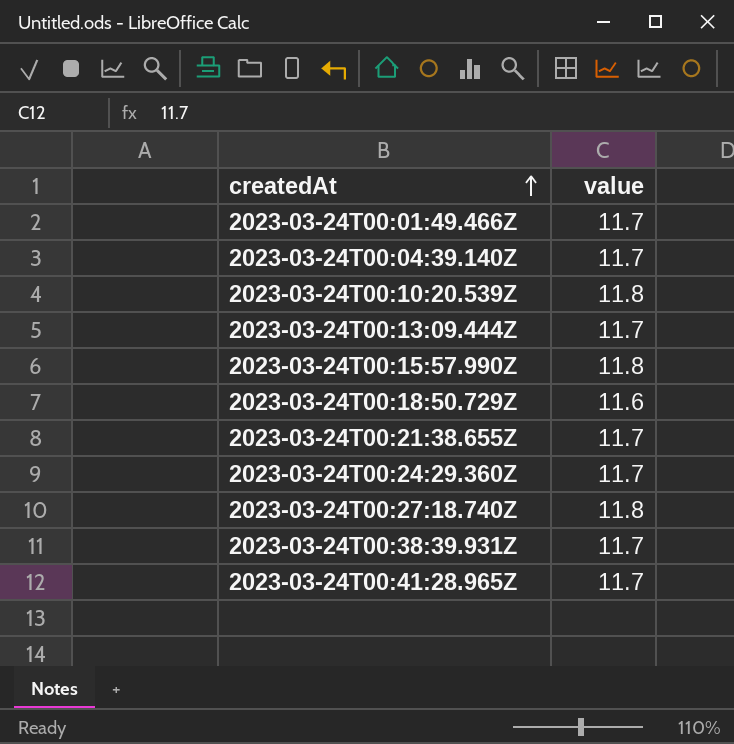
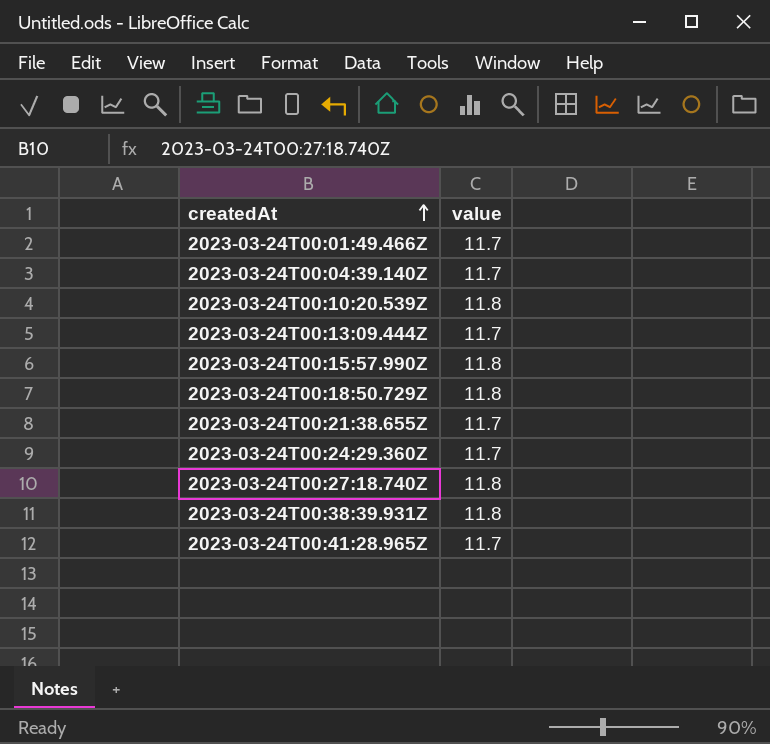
2023-03-24T00:18:50.729Z | value: 11.6 -> 11.8
2023-03-24T00:38:39.931Z | value: 11.7 -> 11.8

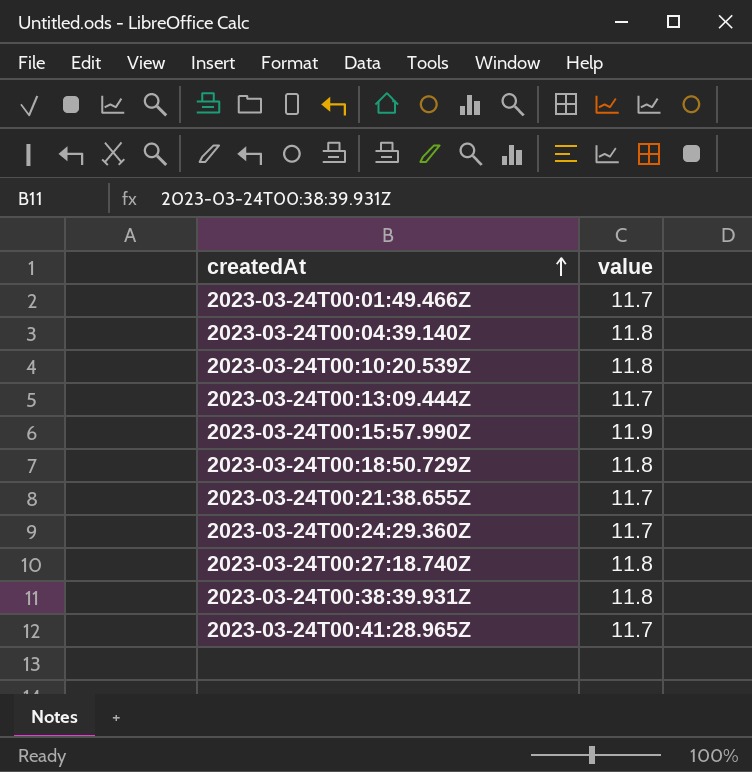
2023-03-24T00:04:39.140Z | value: 11.7 -> 11.8
2023-03-24T00:15:57.990Z | value: 11.8 -> 11.9

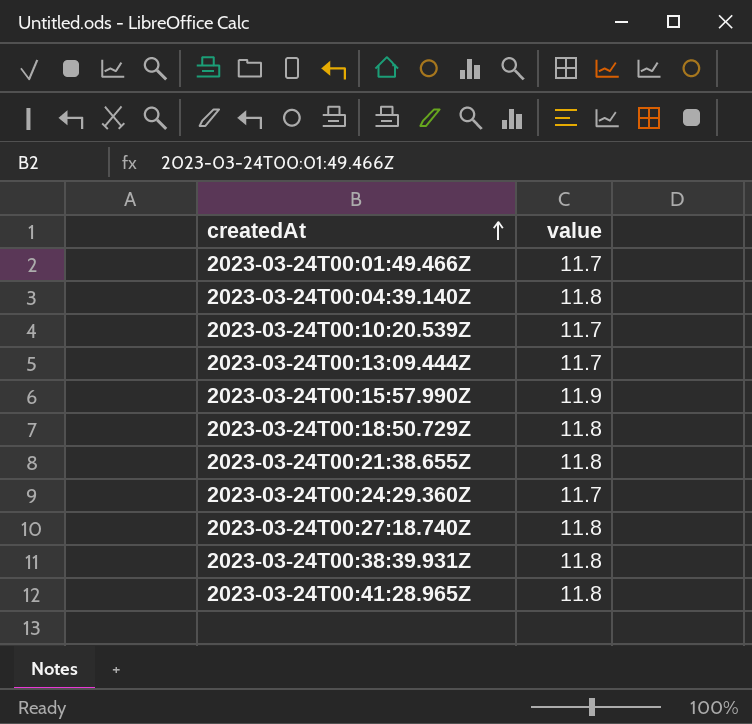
2023-03-24T00:10:20.539Z | value: 11.8 -> 11.7
2023-03-24T00:21:38.655Z | value: 11.7 -> 11.8
2023-03-24T00:41:28.965Z | value: 11.7 -> 11.8

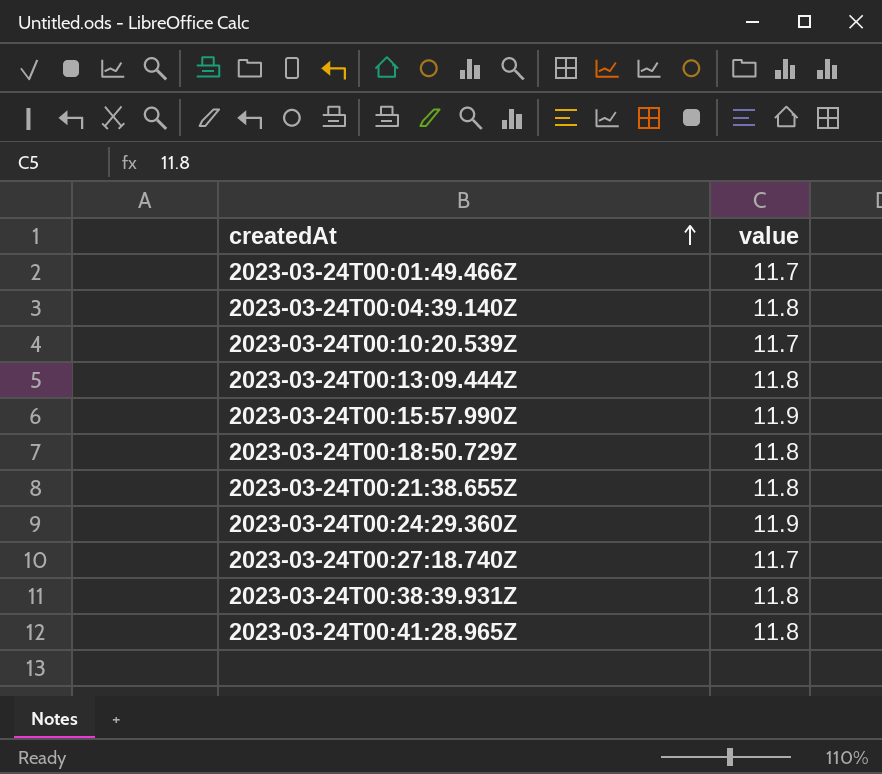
2023-03-24T00:13:09.444Z | value: 11.7 -> 11.8
2023-03-24T00:24:29.360Z | value: 11.7 -> 11.9
2023-03-24T00:27:18.740Z | value: 11.8 -> 11.7

